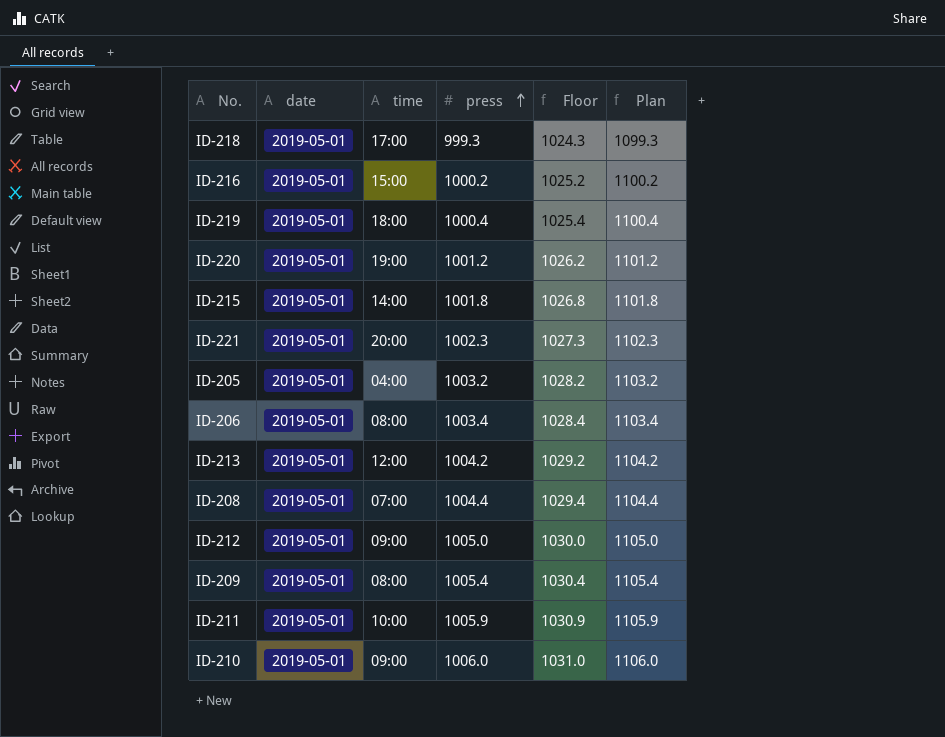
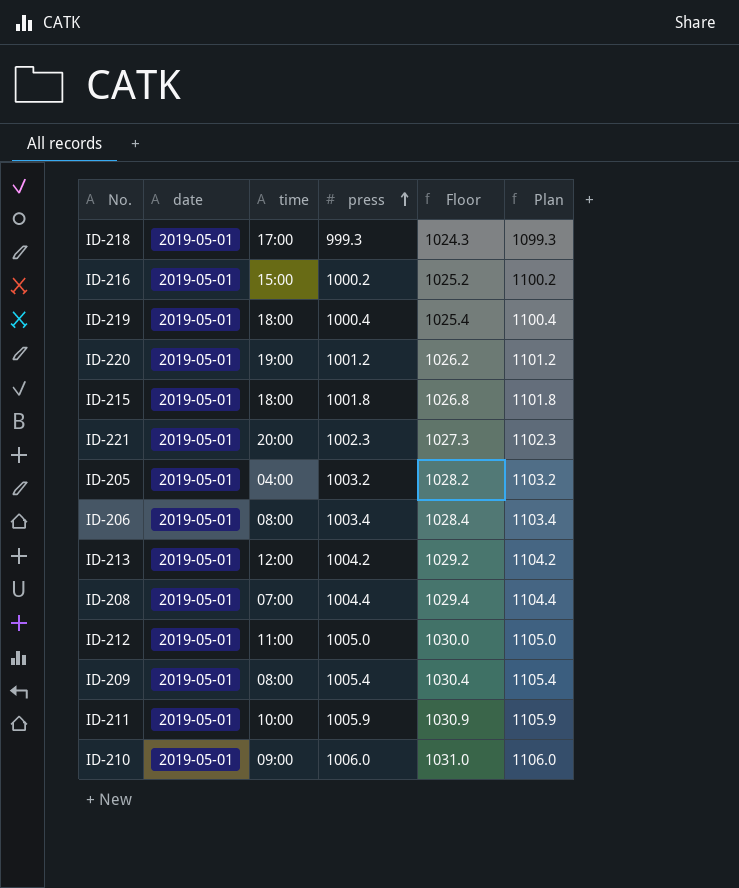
ID-215 | time: 14:00 -> 18:00
ID-212 | time: 09:00 -> 11:00

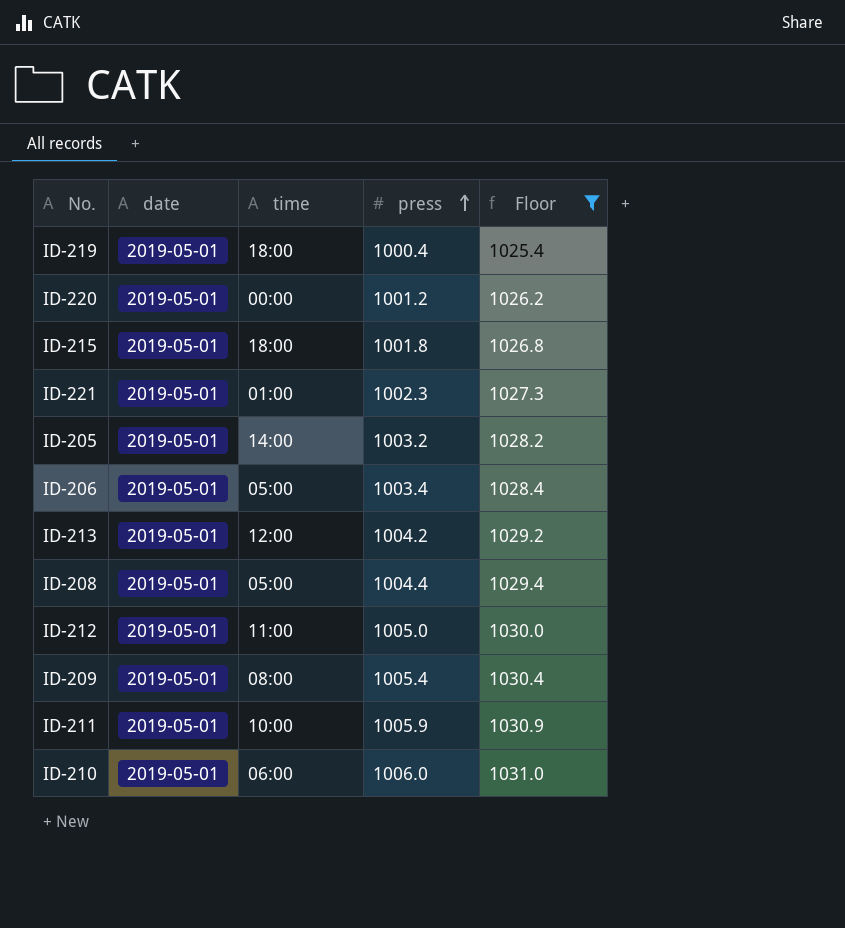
filter: none -> Floor >= 1025.4
column Plan | formula: [press] + 100 -> none
ID-220 | time: 19:00 -> 00:00
ID-221 | time: 20:00 -> 01:00
ID-205 | time: 04:00 -> 14:00
ID-206 | time: 08:00 -> 05:00
ID-208 | time: 07:00 -> 05:00
ID-210 | time: 09:00 -> 06:00

